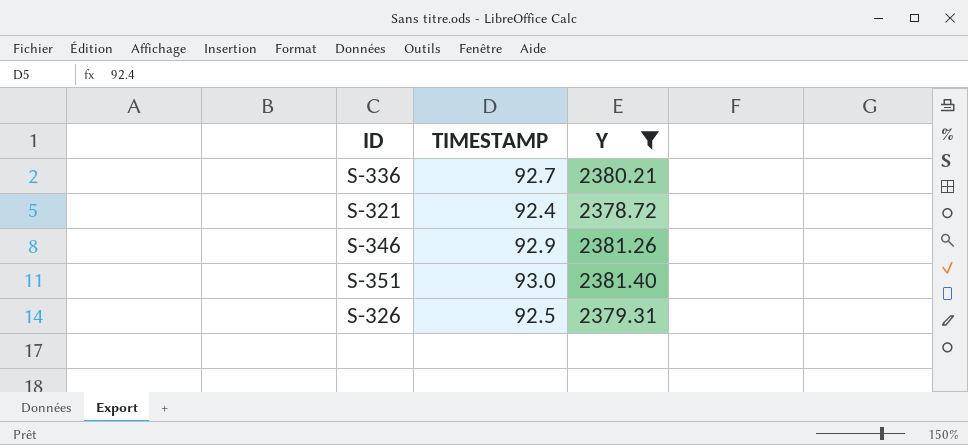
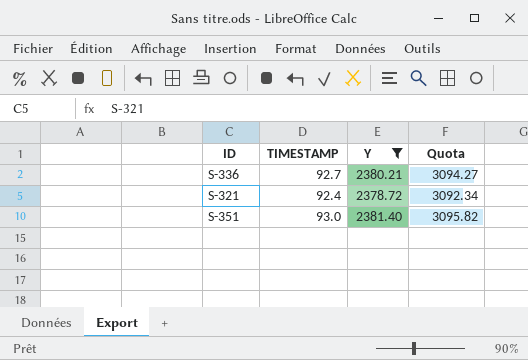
column Quota | formula: none -> [Y] * 1.3
row S-346: 92.9 | 2381.26 -> none
row S-326: 92.5 | 2379.31 -> none

